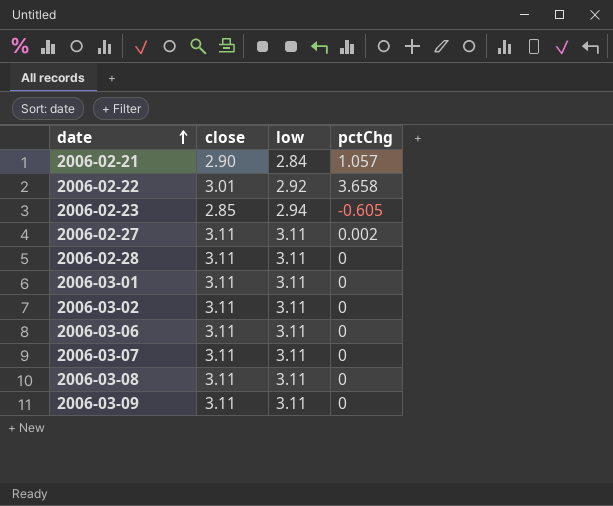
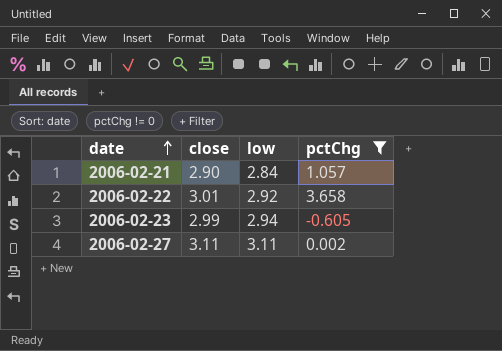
filter: none -> pctChg != 0
2006-02-23 | close: 2.85 -> 2.99

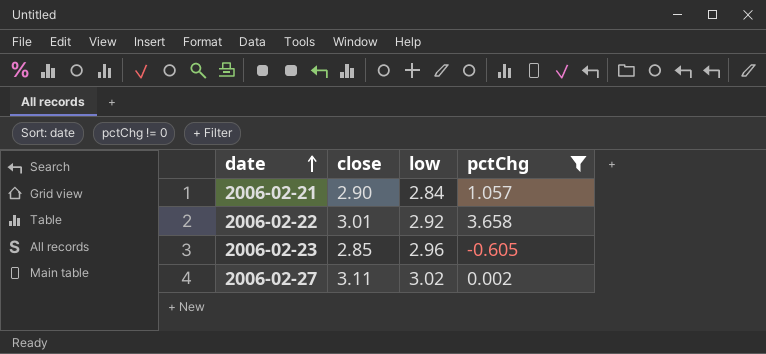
2006-02-23 | close: 2.99 -> 2.85
2006-02-23 | low: 2.94 -> 2.96
2006-02-27 | low: 3.11 -> 3.02

